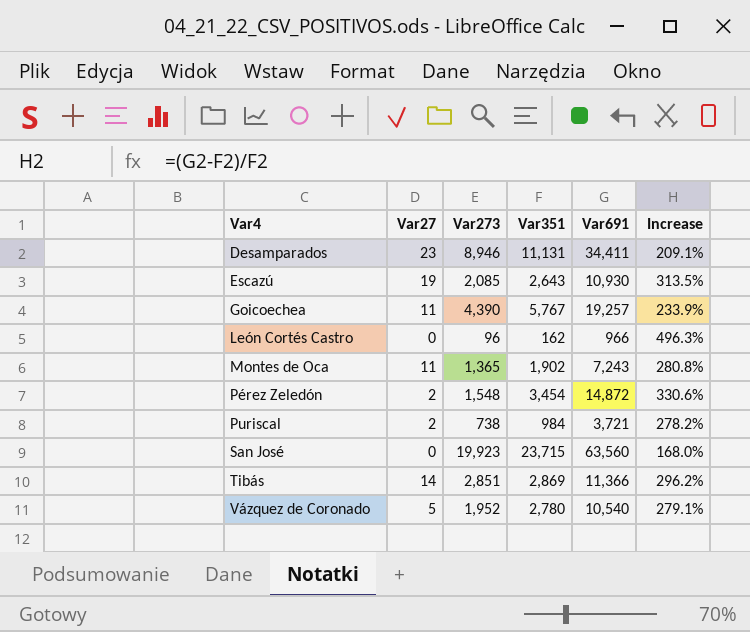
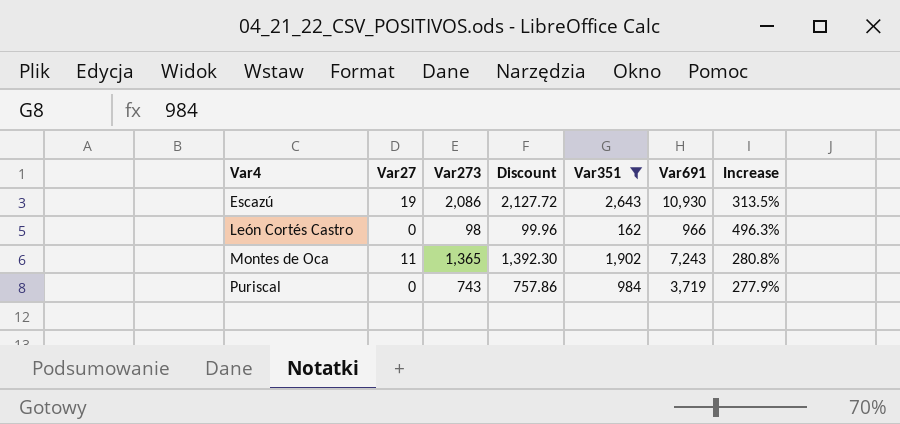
filter: none -> Var351 <= 2,643
column Discount | formula: none -> [Var273] * 1.02
Escazú | Var273: 2,085 -> 2,086
León Cortés Castro | Var273: 96 -> 98
Puriscal | Var27: 2 -> 0
Puriscal | Var273: 738 -> 743
Puriscal | Var691: 3,721 -> 3,719
Puriscal | Increase: 278.2% -> 277.9%

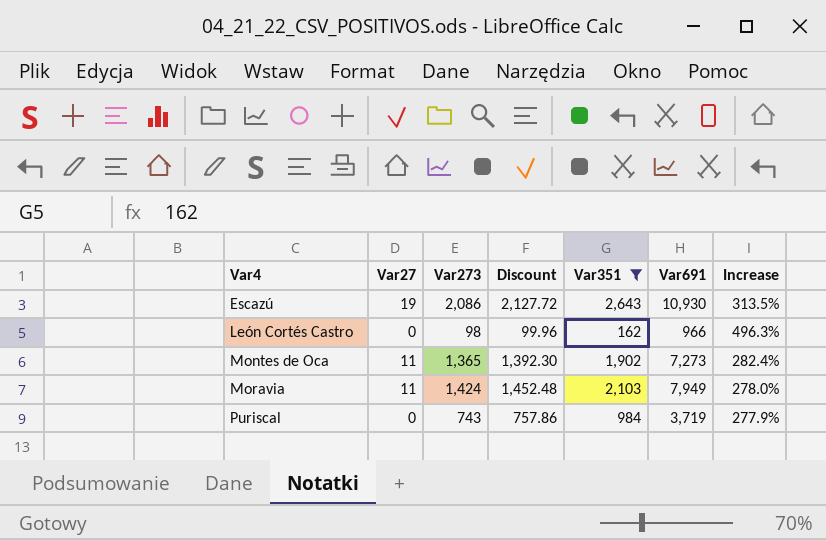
Montes de Oca | Var691: 7,243 -> 7,273
Montes de Oca | Increase: 280.8% -> 282.4%
row Moravia: none -> 11 | 1,424 | 1,452.48 | 2,103 | 7,949 | 278.0%

